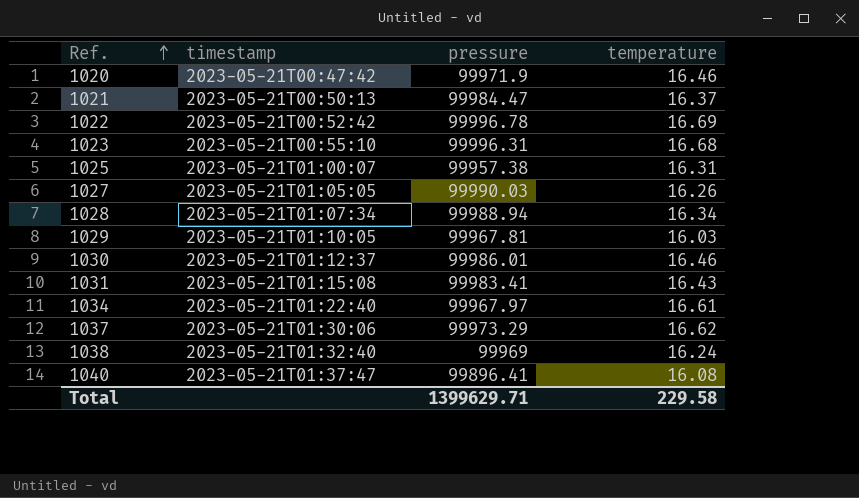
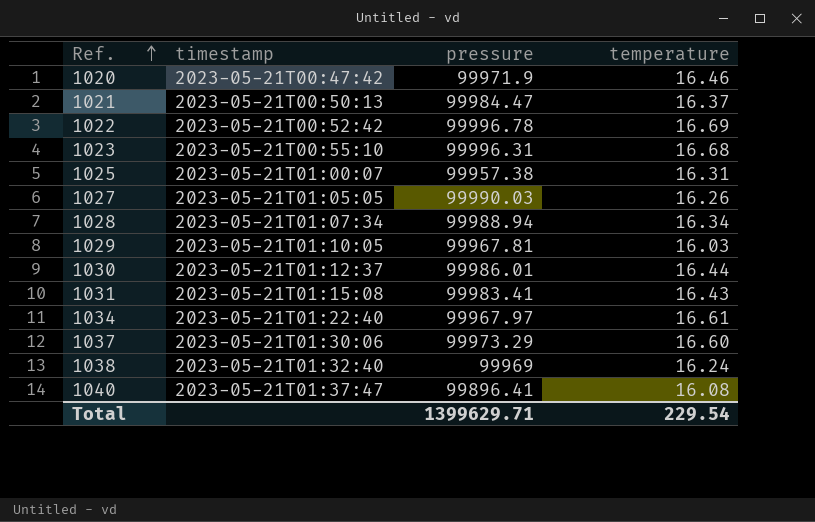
1030 | temperature: 16.46 -> 16.44
1037 | temperature: 16.62 -> 16.60
Total | temperature: 229.58 -> 229.54

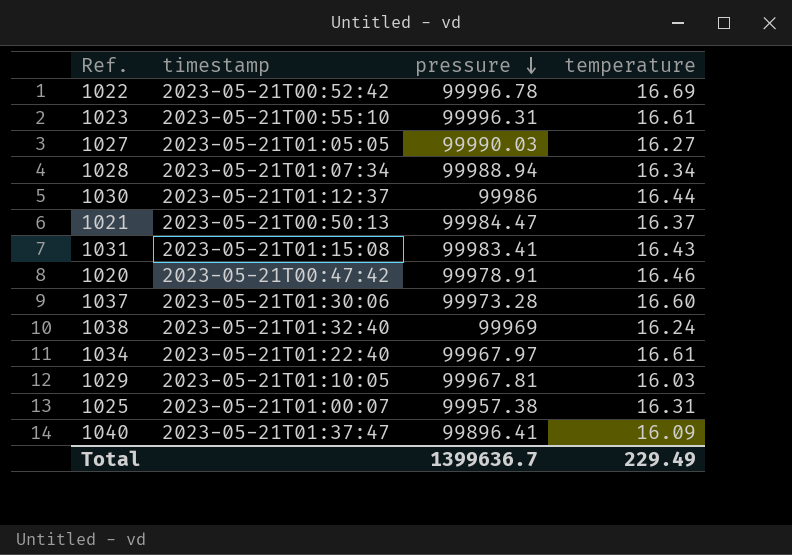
row order: Ref. ascending -> pressure descending
1023 | temperature: 16.68 -> 16.61
1027 | temperature: 16.26 -> 16.27
1030 | pressure: 99986.01 -> 99986
1020 | pressure: 99971.9 -> 99978.91
1037 | pressure: 99973.29 -> 99973.28
1040 | temperature: 16.08 -> 16.09
Total | pressure: 1399629.71 -> 1399636.7
Total | temperature: 229.54 -> 229.49

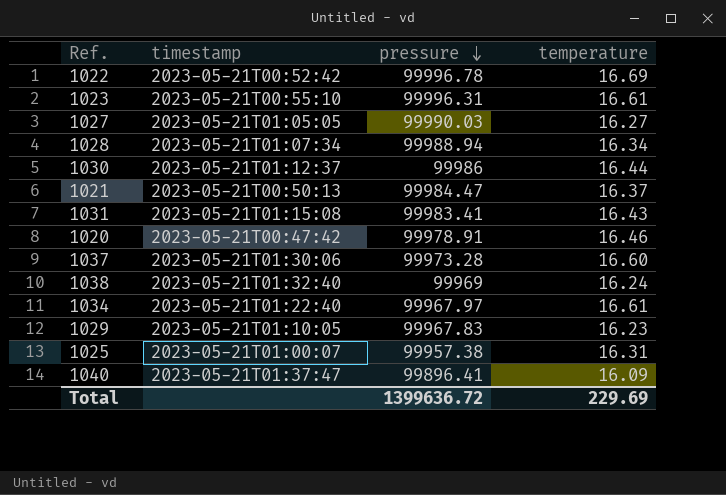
1029 | pressure: 99967.81 -> 99967.83
1029 | temperature: 16.03 -> 16.23
Total | pressure: 1399636.7 -> 1399636.72
Total | temperature: 229.49 -> 229.69

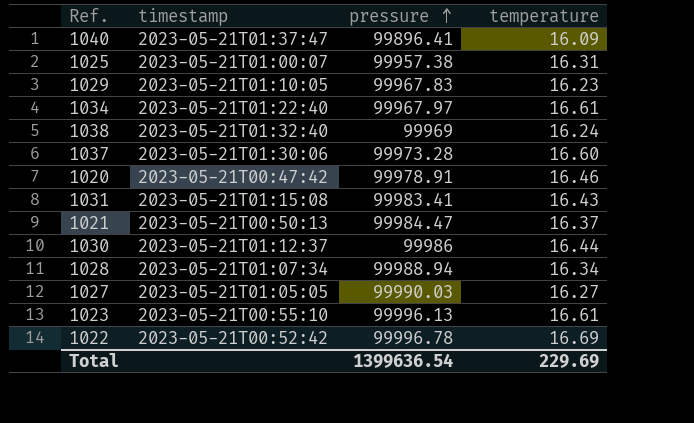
row order: pressure descending -> pressure ascending
1023 | pressure: 99996.31 -> 99996.13
Total | pressure: 1399636.72 -> 1399636.54

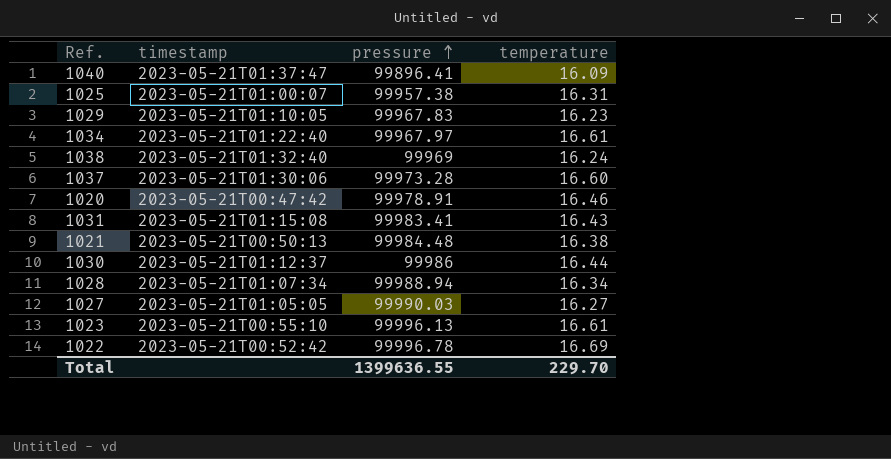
1021 | pressure: 99984.47 -> 99984.48
1021 | temperature: 16.37 -> 16.38
Total | pressure: 1399636.54 -> 1399636.55
Total | temperature: 229.69 -> 229.70

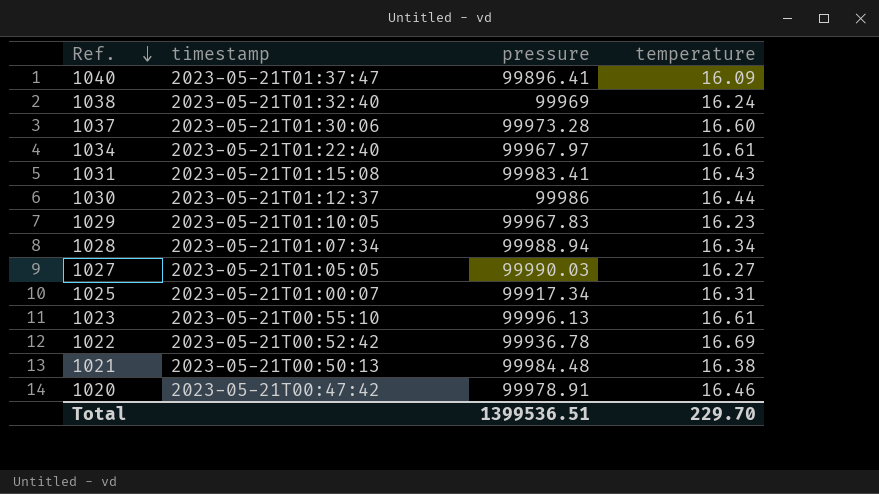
row order: pressure ascending -> Ref. descending
1025 | pressure: 99957.38 -> 99917.34
1022 | pressure: 99996.78 -> 99936.78
Total | pressure: 1399636.55 -> 1399536.51

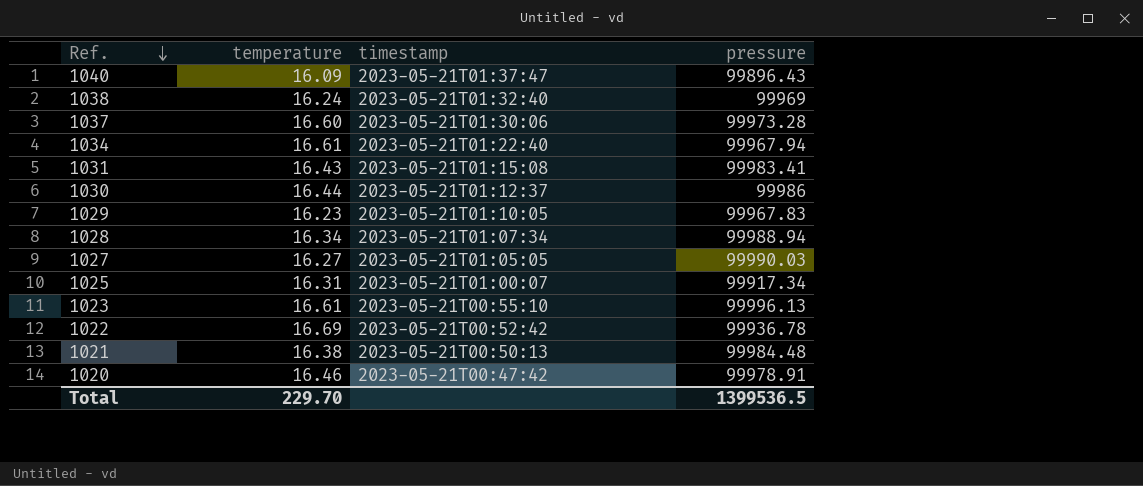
column temperature | position: 4 -> 2
1040 | pressure: 99896.41 -> 99896.43
1034 | pressure: 99967.97 -> 99967.94
Total | pressure: 1399536.51 -> 1399536.5

